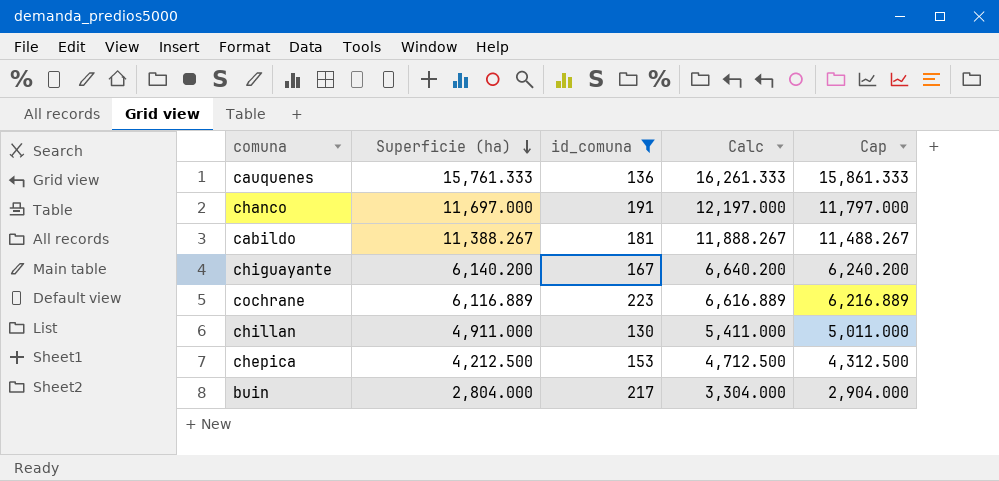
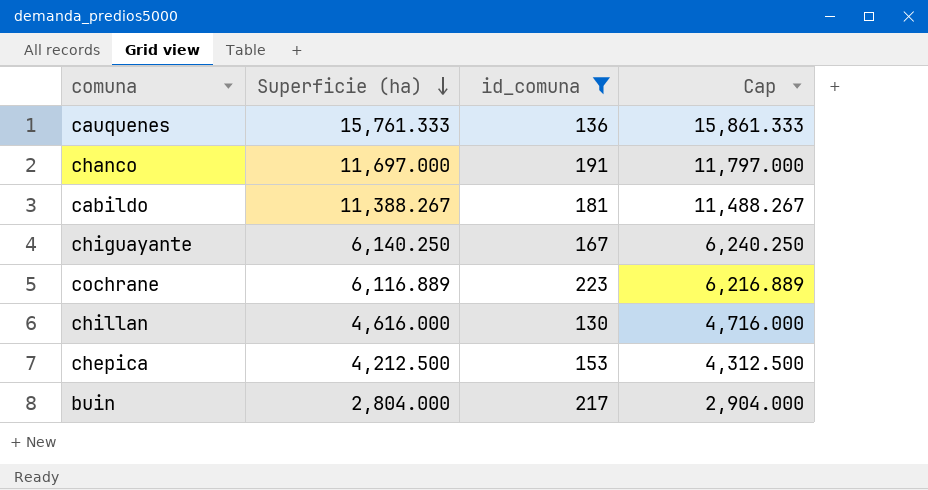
column Calc | formula: [Superficie (ha)] + 500 -> none
chiguayante | Superficie (ha): 6,140.200 -> 6,140.250
chiguayante | Cap: 6,240.200 -> 6,240.250
chillan | Superficie (ha): 4,911.000 -> 4,616.000
chillan | Cap: 5,011.000 -> 4,716.000

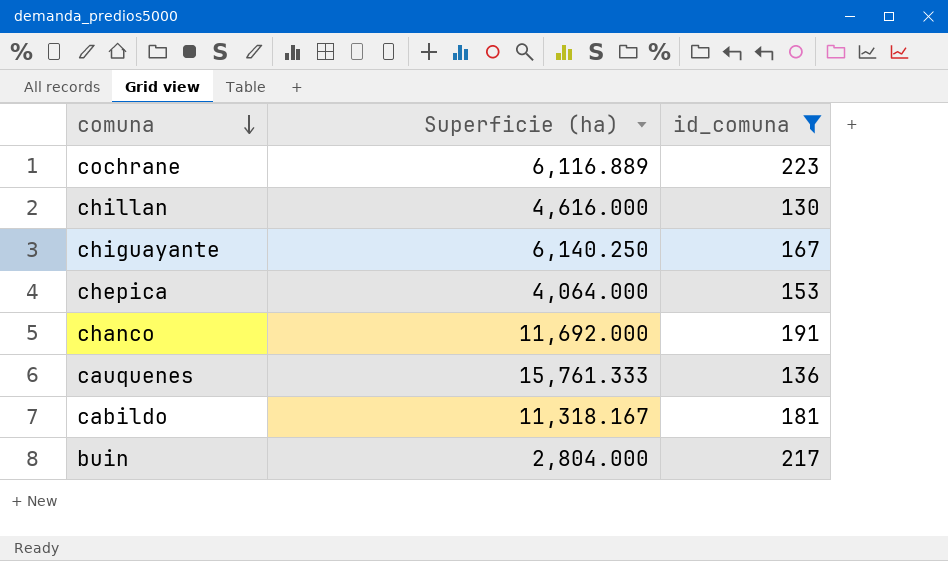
row order: Superficie (ha) descending -> comuna descending
column Cap | formula: [Superficie (ha)] + 100 -> none
chepica | Superficie (ha): 4,212.500 -> 4,064.000
chanco | Superficie (ha): 11,697.000 -> 11,692.000
cabildo | Superficie (ha): 11,388.267 -> 11,318.167

